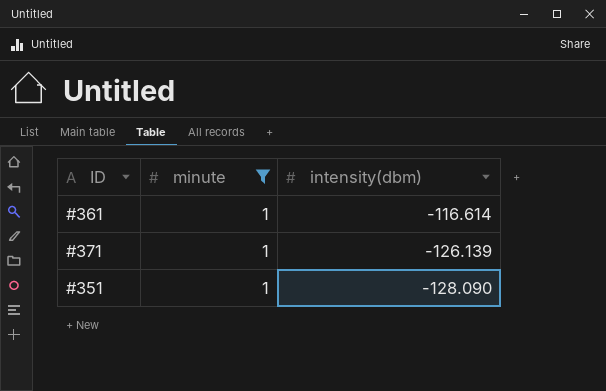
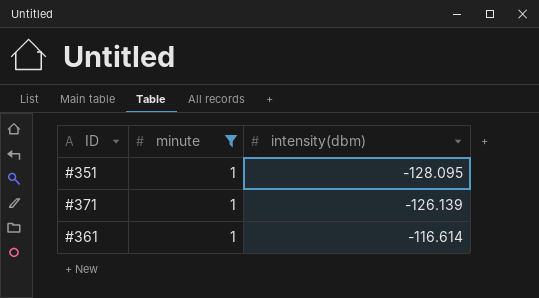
row order: intensity(dbm) descending -> intensity(dbm) ascending
#351 | intensity(dbm): -128.090 -> -128.095

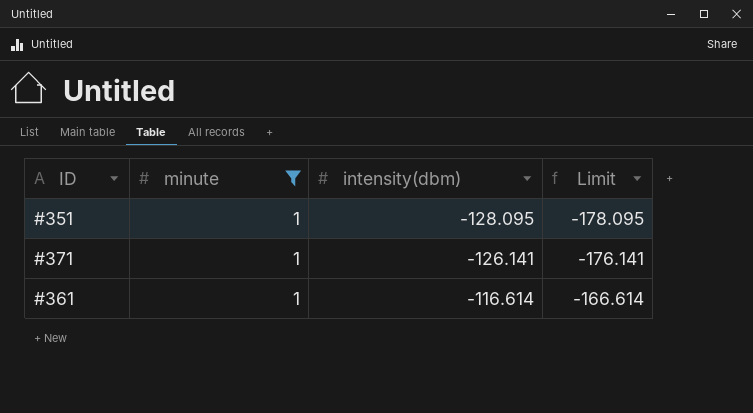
column Limit | formula: none -> [intensity(dbm)] - 50
#371 | intensity(dbm): -126.139 -> -126.141

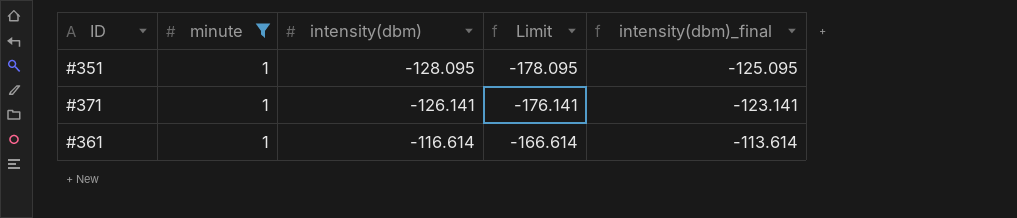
column intensity(dbm)_final | formula: none -> [intensity(dbm)] + 3

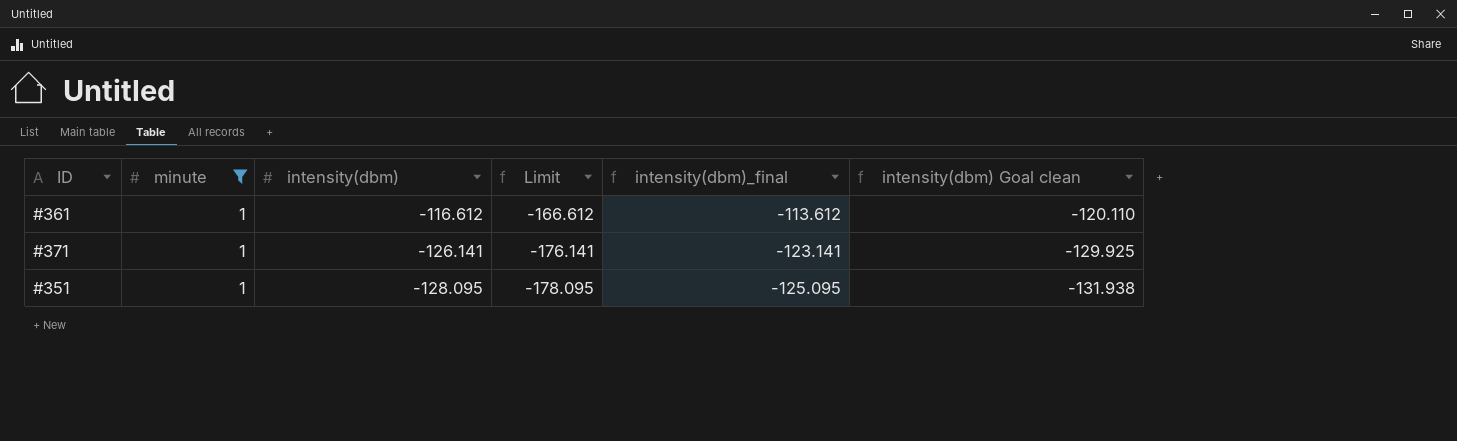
row order: intensity(dbm) ascending -> intensity(dbm) descending
column intensity(dbm) Goal clean | formula: none -> [intensity(dbm)] * 1.03
#361 | intensity(dbm): -116.614 -> -116.612
#361 | Limit: -166.614 -> -166.612
#361 | intensity(dbm)_final: -113.614 -> -113.612

